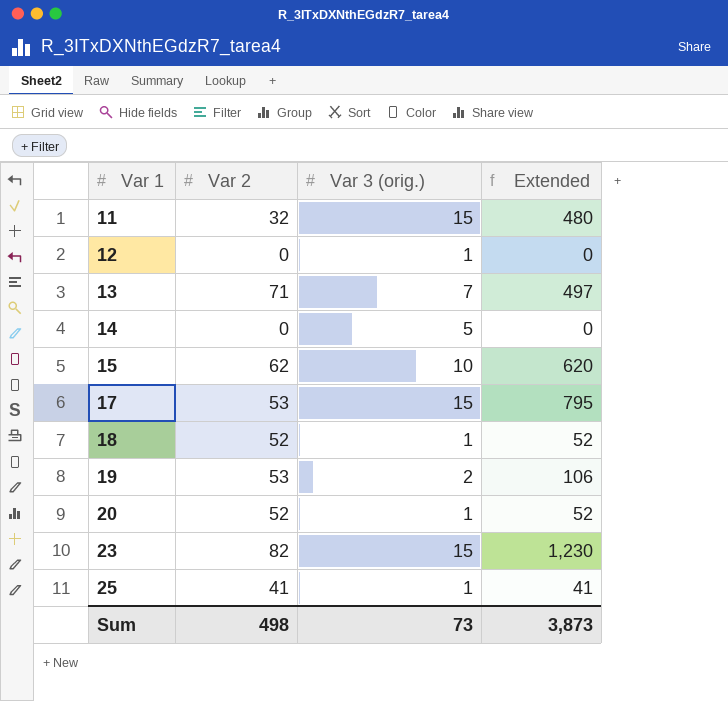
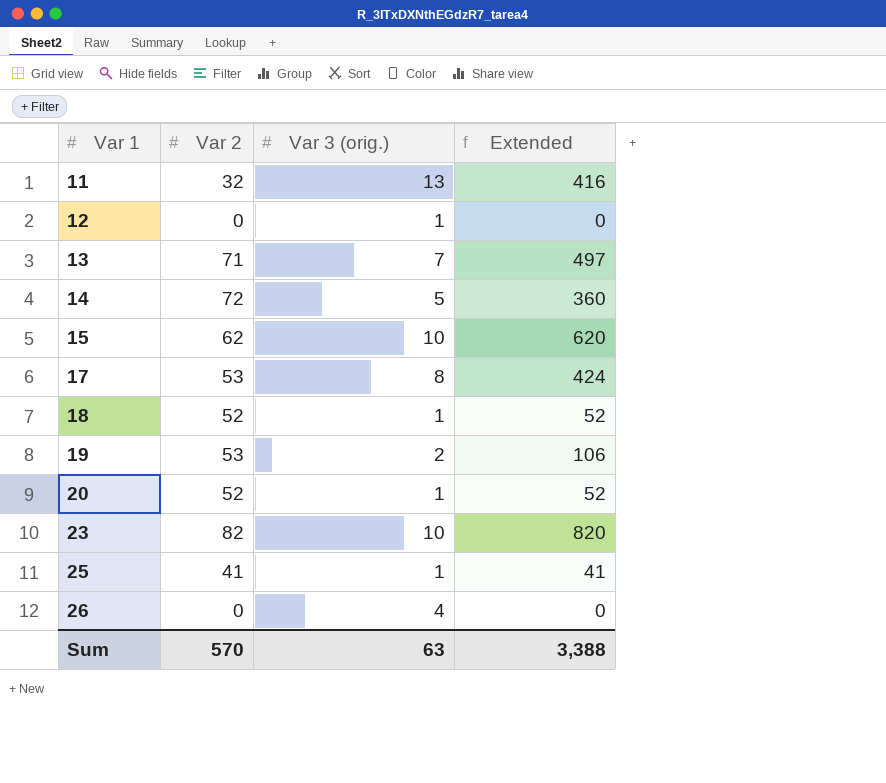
11 | Var 3 (orig.): 15 -> 13
11 | Extended: 480 -> 416
14 | Var 2: 0 -> 72
14 | Extended: 0 -> 360
17 | Var 3 (orig.): 15 -> 8
17 | Extended: 795 -> 424
23 | Var 3 (orig.): 15 -> 10
23 | Extended: 1,230 -> 820
row 26: none -> 0 | 4 | 0
Sum | Var 2: 498 -> 570
Sum | Var 3 (orig.): 73 -> 63
Sum | Extended: 3,873 -> 3,388

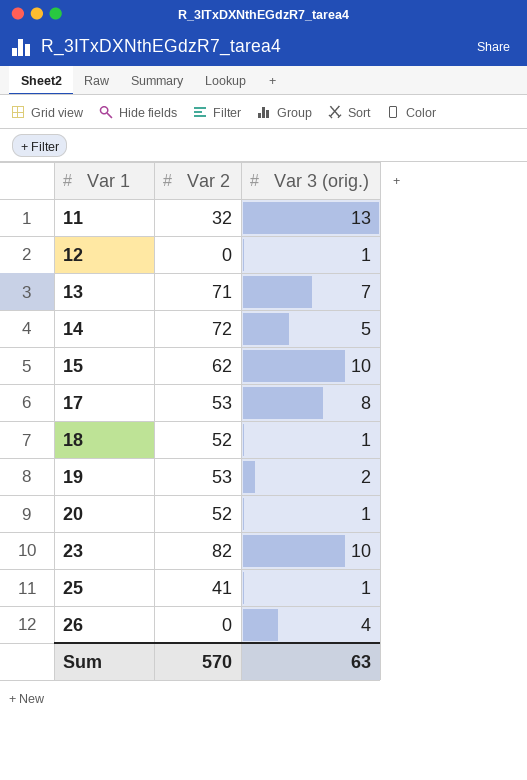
column Extended | formula: [Var 2] * [Var 3 (orig.)] -> none

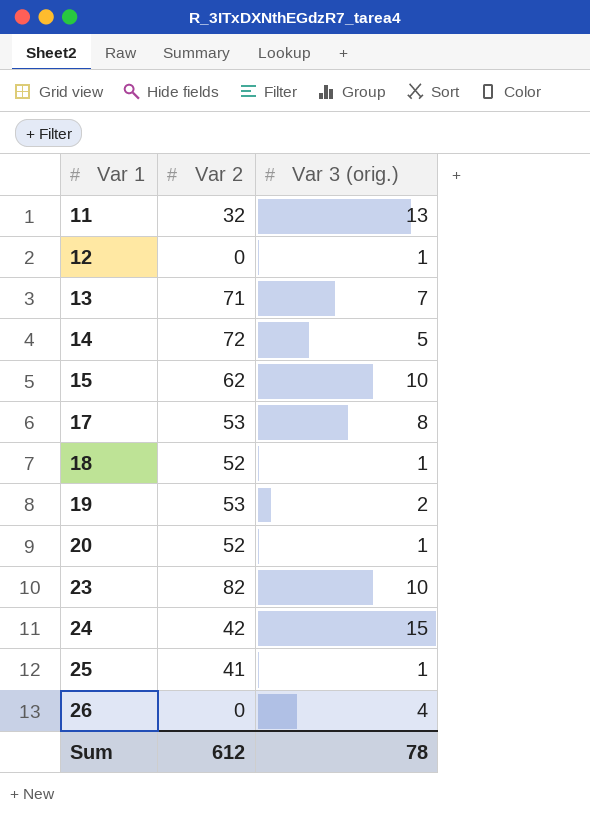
row 24: none -> 42 | 15
Sum | Var 2: 570 -> 612
Sum | Var 3 (orig.): 63 -> 78

